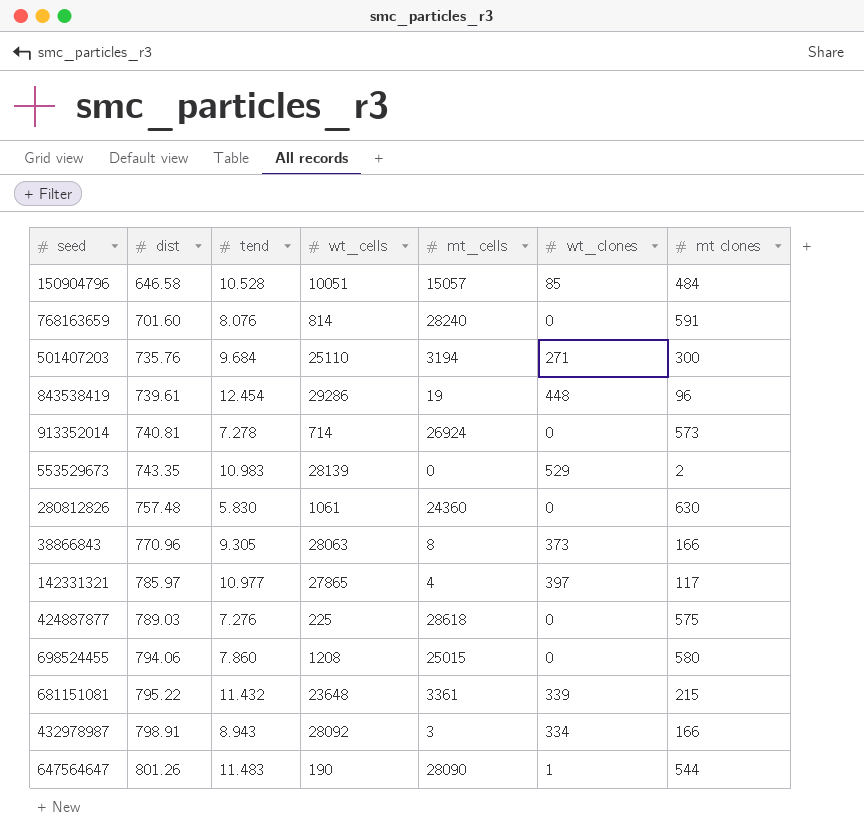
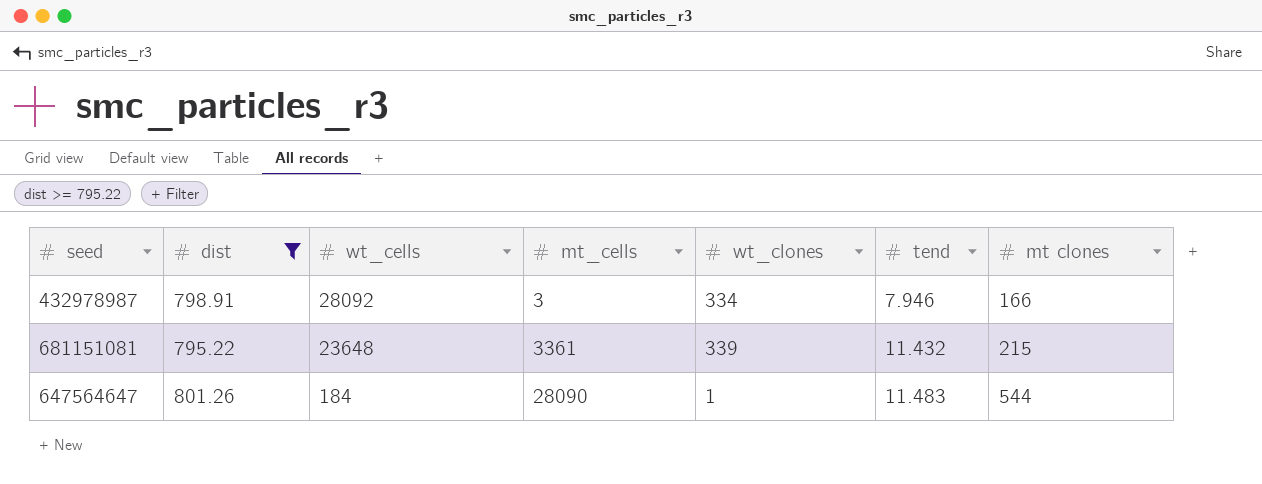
filter: none -> dist >= 795.22
row order: dist ascending -> wt_cells descending
column tend | position: 3 -> 6
432978987 | tend: 8.943 -> 7.946
647564647 | wt_cells: 190 -> 184

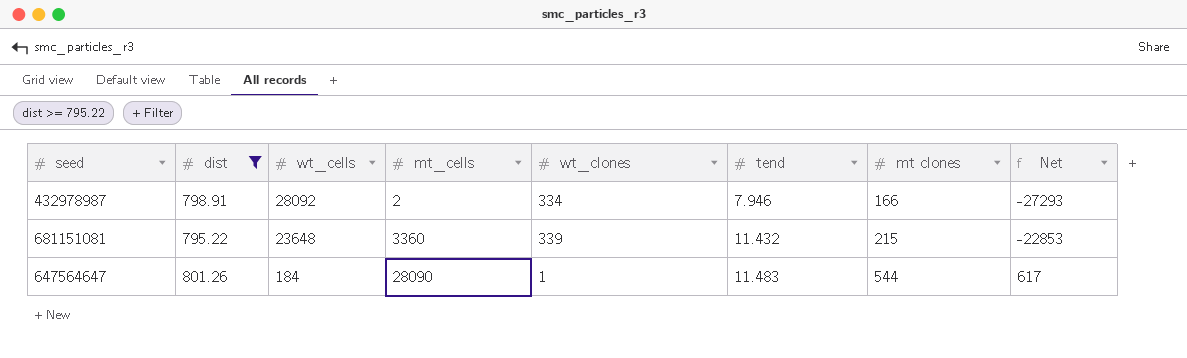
column Net | formula: none -> [dist] - [wt_cells]
432978987 | mt_cells: 3 -> 2
681151081 | mt_cells: 3361 -> 3360

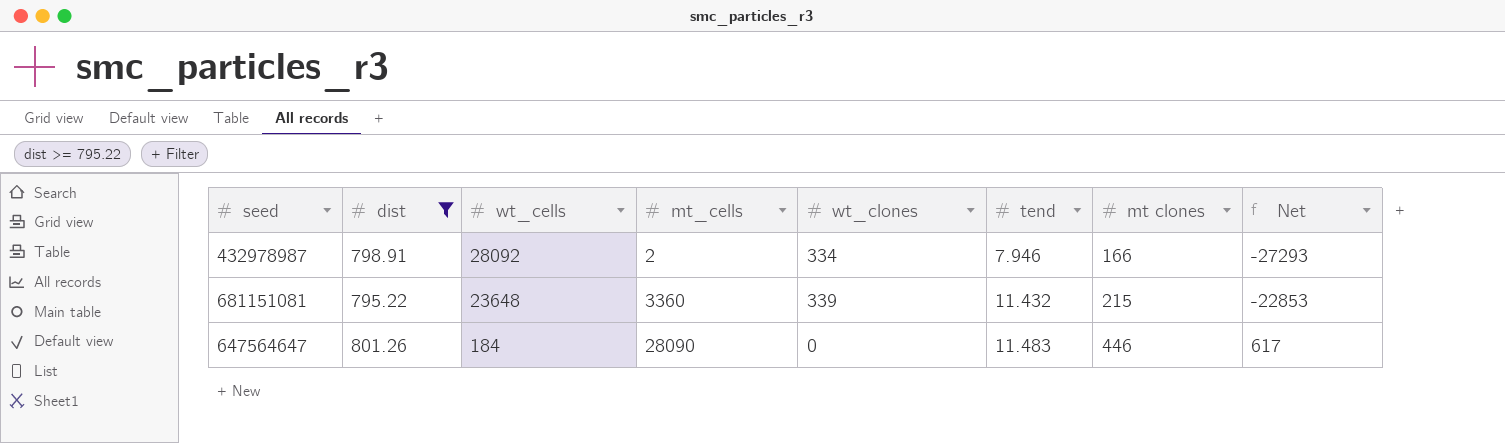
647564647 | wt_clones: 1 -> 0
647564647 | mt clones: 544 -> 446

